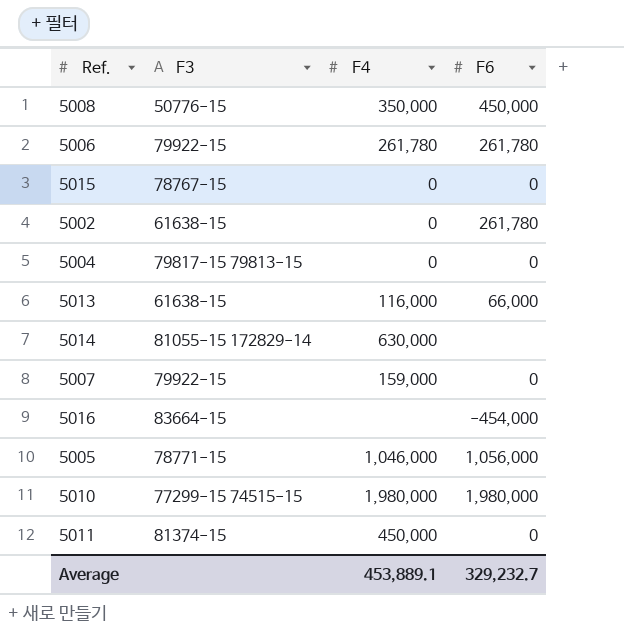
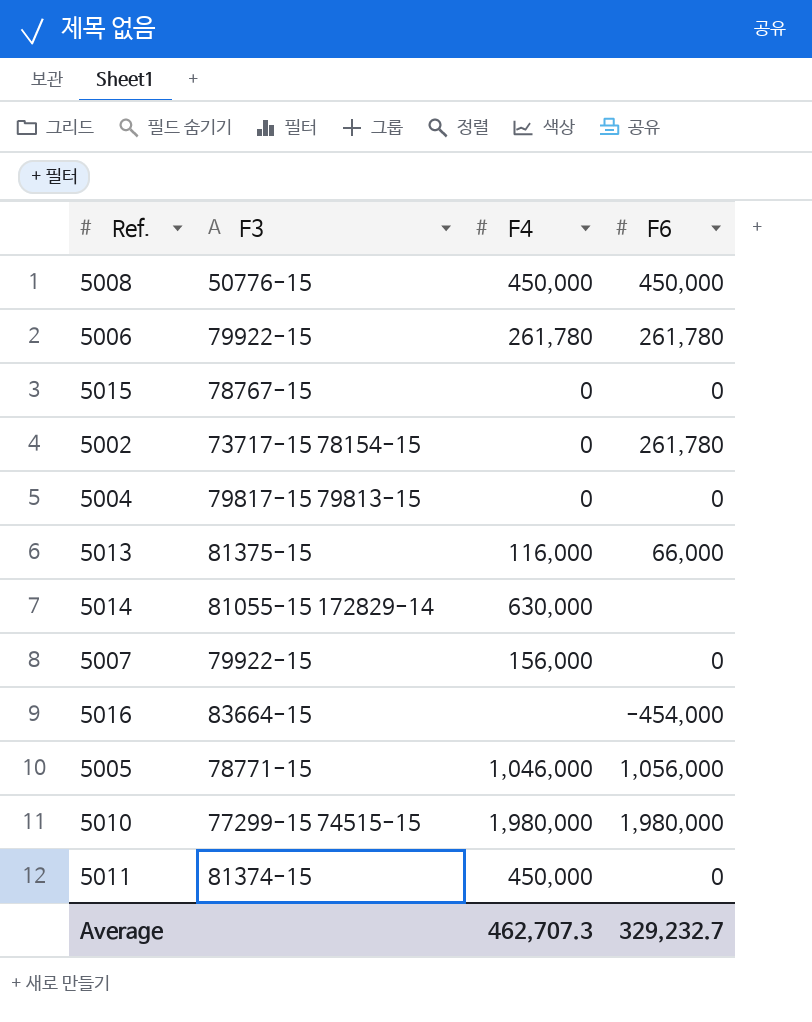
5008 | F4: 350,000 -> 450,000
5002 | F3: 61638-15 -> 73717-15 78154-15
5013 | F3: 61638-15 -> 81375-15
5007 | F4: 159,000 -> 156,000
Average | F4: 453,889.1 -> 462,707.3

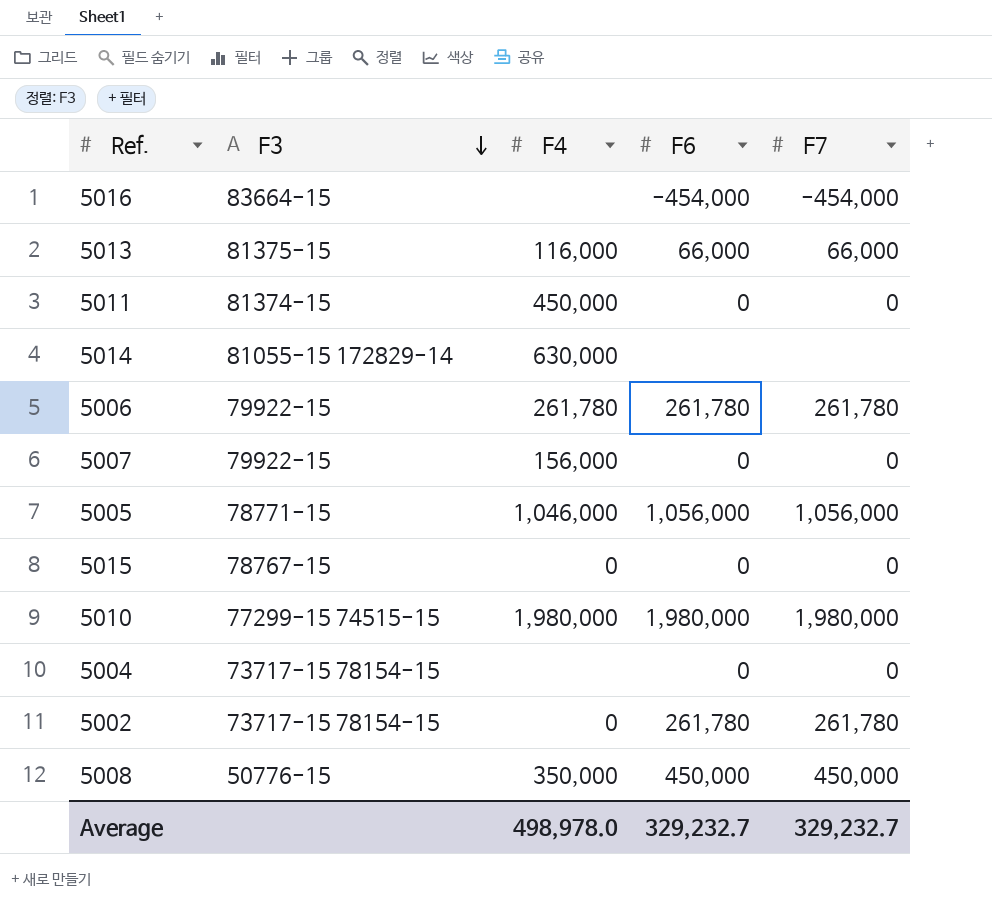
row order: none -> F3 descending
column F7 | position: none -> 5
5004 | F3: 79817-15 79813-15 -> 73717-15 78154-15
5004 | F4: 0 -> none
5008 | F4: 450,000 -> 350,000
Average | F4: 462,707.3 -> 498,978.0

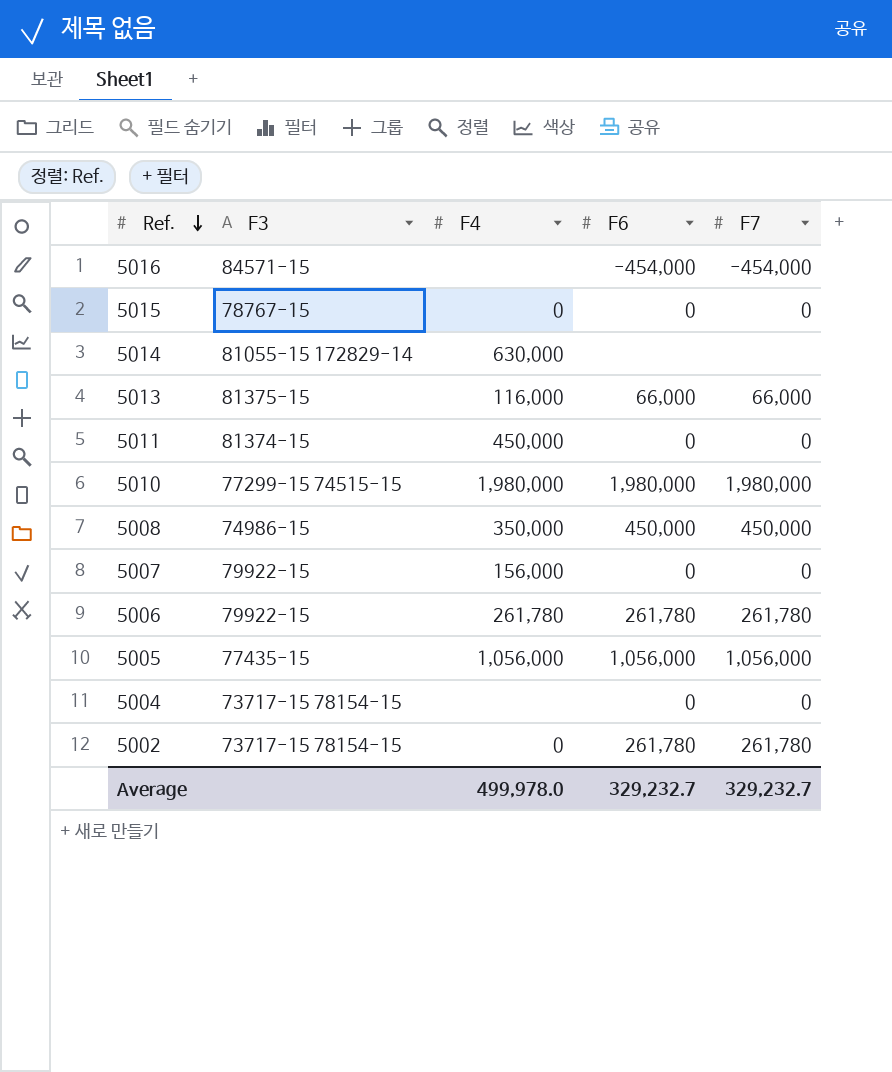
row order: F3 descending -> Ref. descending
5016 | F3: 83664-15 -> 84571-15
5008 | F3: 50776-15 -> 74986-15
5005 | F3: 78771-15 -> 77435-15
5005 | F4: 1,046,000 -> 1,056,000
Average | F4: 498,978.0 -> 499,978.0

